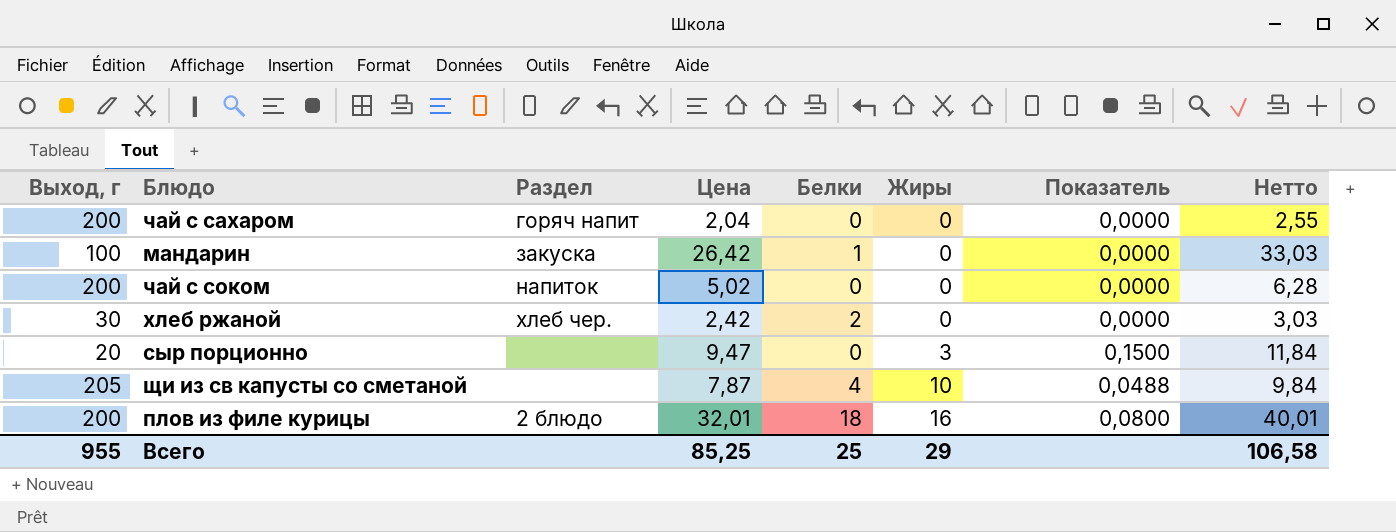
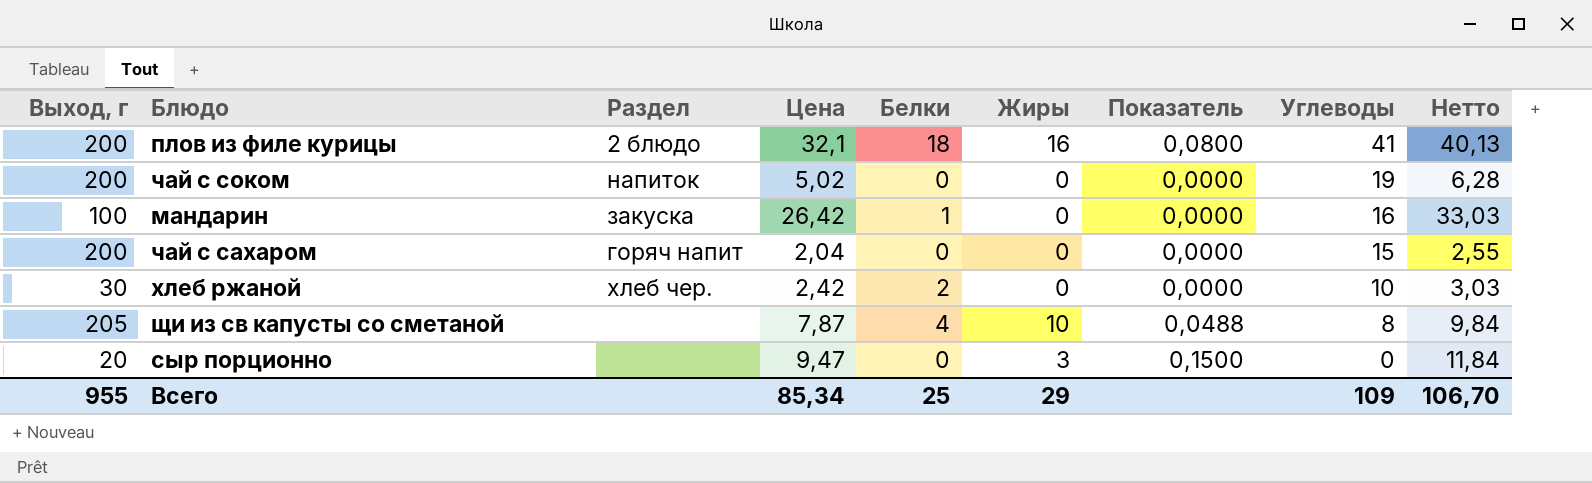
row order: Жиры ascending -> Углеводы descending
column Углеводы | position: none -> 8
плов из филе курицы | Цена: 32,01 -> 32,1
плов из филе курицы | Нетто: 40,01 -> 40,13
Всего | Цена: 85,25 -> 85,34
Всего | Нетто: 106,58 -> 106,70

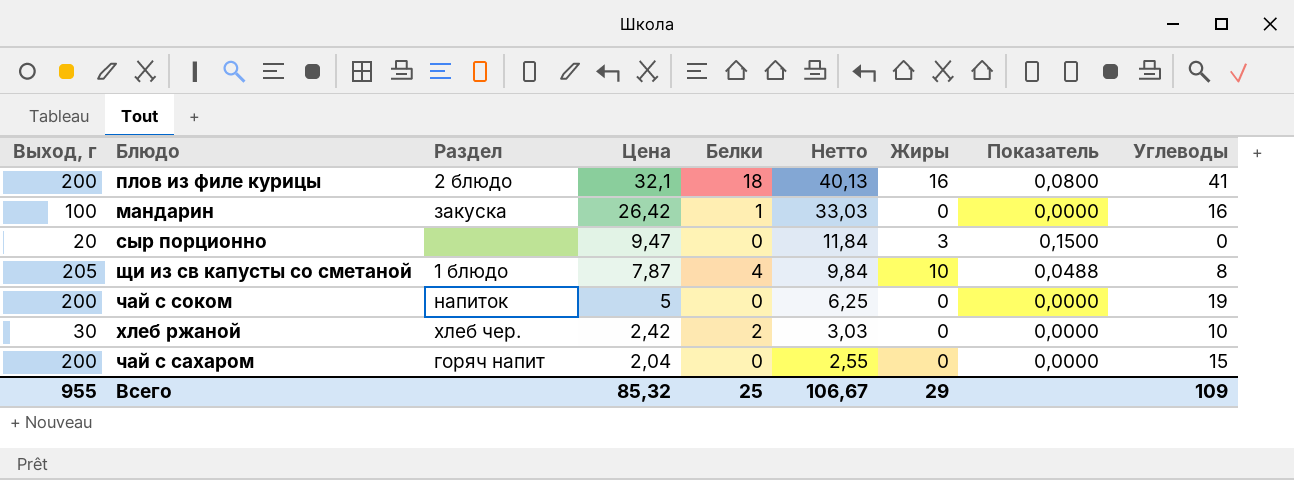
row order: Углеводы descending -> Цена descending
column Нетто | position: 9 -> 6
щи из св капусты со сметаной | Раздел: none -> 1 блюдо
чай с соком | Цена: 5,02 -> 5
чай с соком | Нетто: 6,28 -> 6,25
Всего | Цена: 85,34 -> 85,32
Всего | Нетто: 106,70 -> 106,67

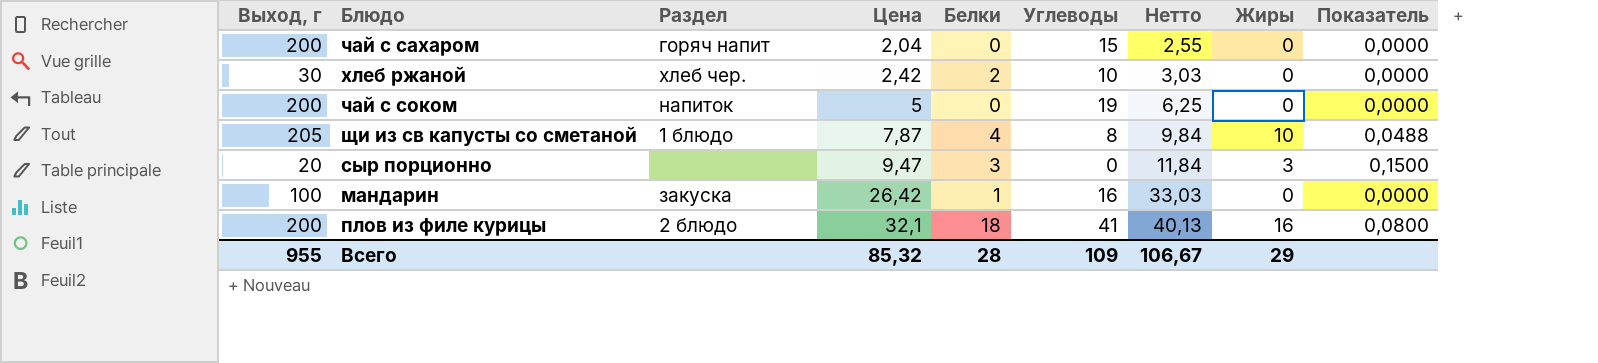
row order: Цена descending -> Цена ascending
column Углеводы | position: 9 -> 6
сыр порционно | Белки: 0 -> 3
Всего | Белки: 25 -> 28

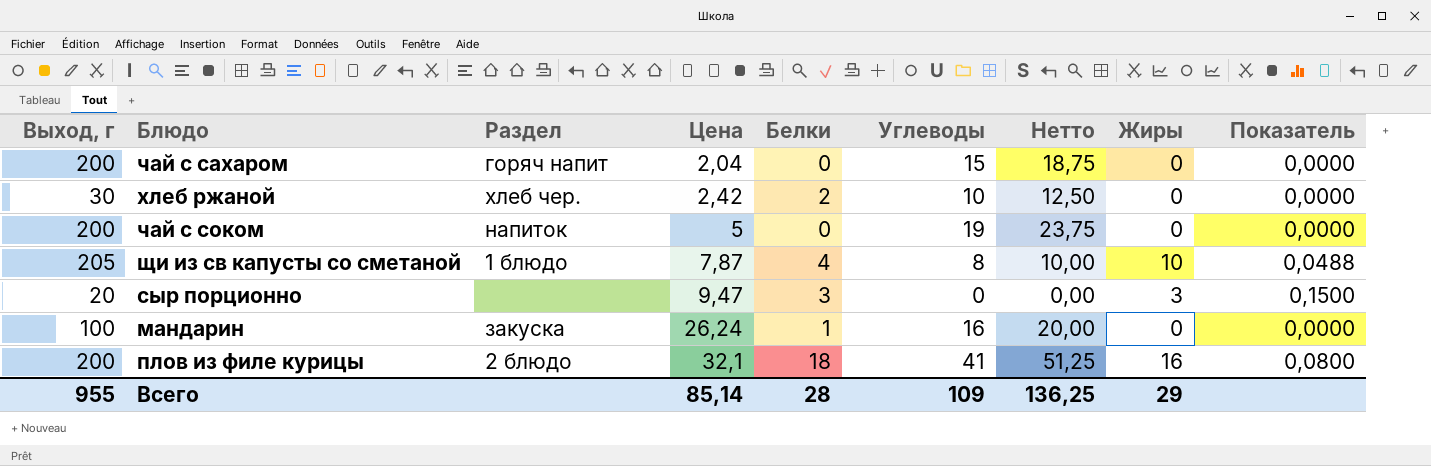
column Нетто | formula: [Цена] * 1,25 -> [Углеводы] * 1,25
мандарин | Цена: 26,42 -> 26,24
Всего | Цена: 85,32 -> 85,14
Всего | Нетто: 106,67 -> 136,25

